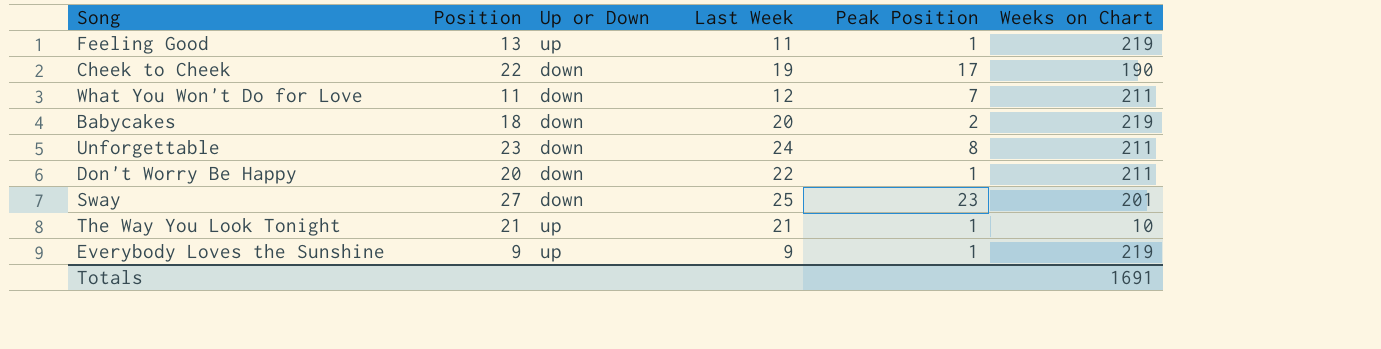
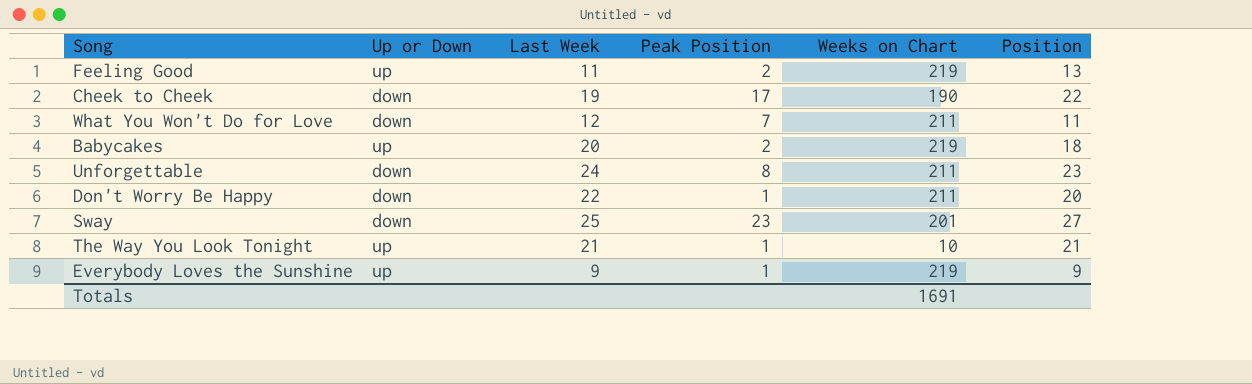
column Position | position: 2 -> 6
Feeling Good | Peak Position: 1 -> 2
Babycakes | Up or Down: down -> up

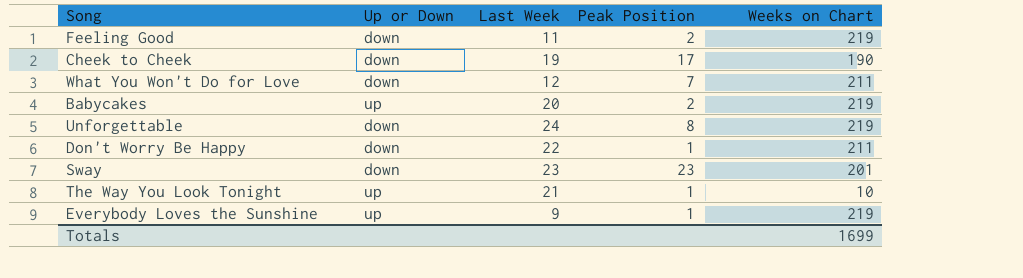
column Position | position: 6 -> none
Feeling Good | Up or Down: up -> down
Unforgettable | Weeks on Chart: 211 -> 219
Sway | Last Week: 25 -> 23
Totals | Weeks on Chart: 1691 -> 1699

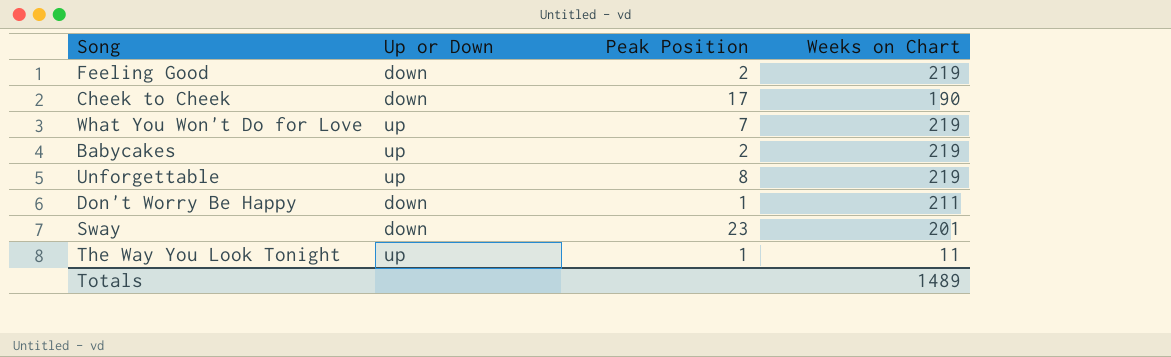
column Last Week | position: 3 -> none
row Everybody Loves the Sunshine: up | 9 | 1 | 219 -> none
What You Won't Do for Love | Up or Down: down -> up
What You Won't Do for Love | Weeks on Chart: 211 -> 219
Unforgettable | Up or Down: down -> up
The Way You Look Tonight | Weeks on Chart: 10 -> 11
Totals | Weeks on Chart: 1699 -> 1489

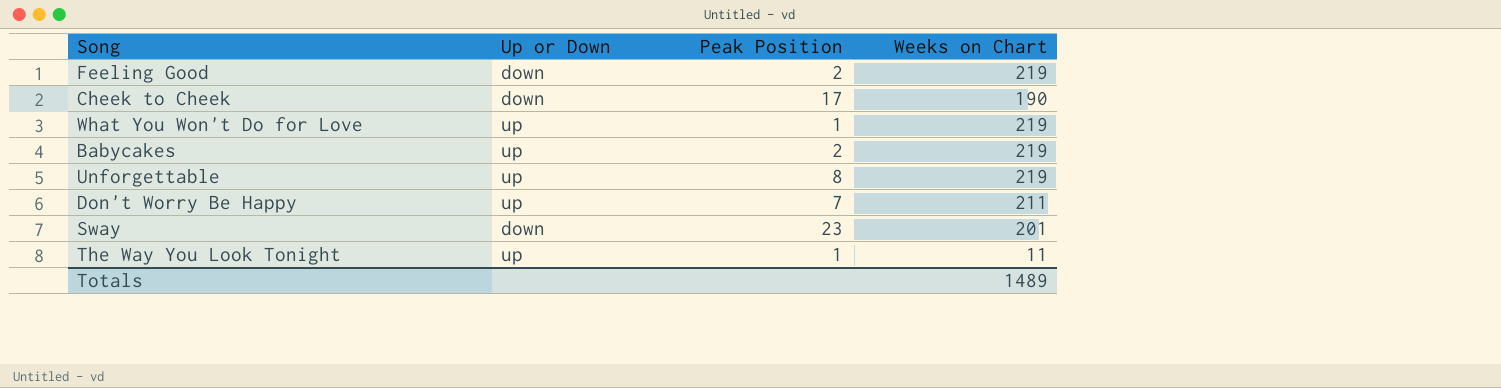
What You Won't Do for Love | Peak Position: 7 -> 1
Don't Worry Be Happy | Up or Down: down -> up
Don't Worry Be Happy | Peak Position: 1 -> 7

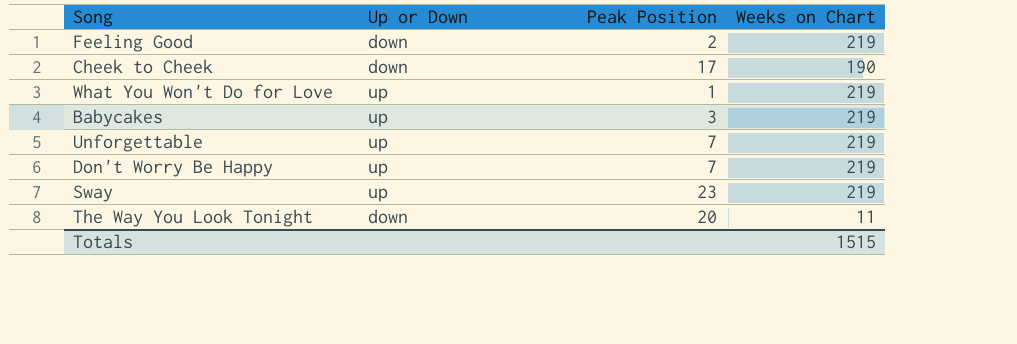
Babycakes | Peak Position: 2 -> 3
Unforgettable | Peak Position: 8 -> 7
Don't Worry Be Happy | Weeks on Chart: 211 -> 219
Sway | Up or Down: down -> up
Sway | Weeks on Chart: 201 -> 219
The Way You Look Tonight | Up or Down: up -> down
The Way You Look Tonight | Peak Position: 1 -> 20
Totals | Weeks on Chart: 1489 -> 1515

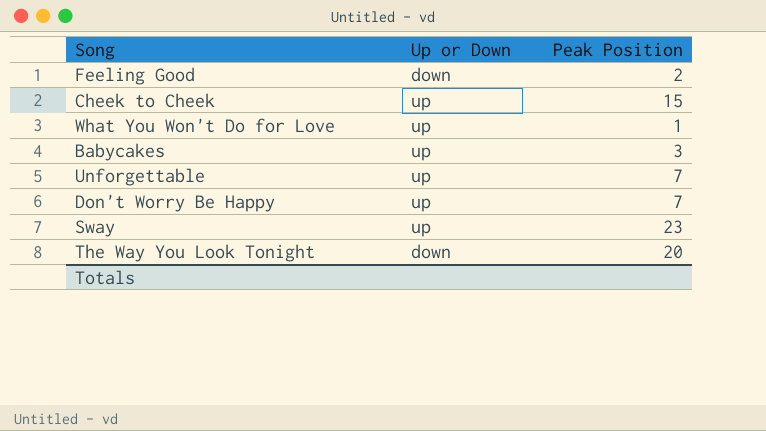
column Weeks on Chart | position: 4 -> none
Cheek to Cheek | Up or Down: down -> up
Cheek to Cheek | Peak Position: 17 -> 15

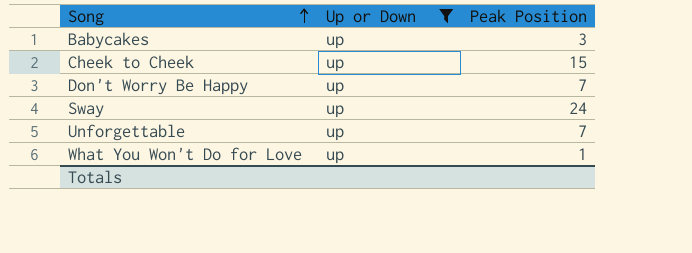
filter: none -> Up or Down = up
row order: none -> Song ascending
Sway | Peak Position: 23 -> 24

